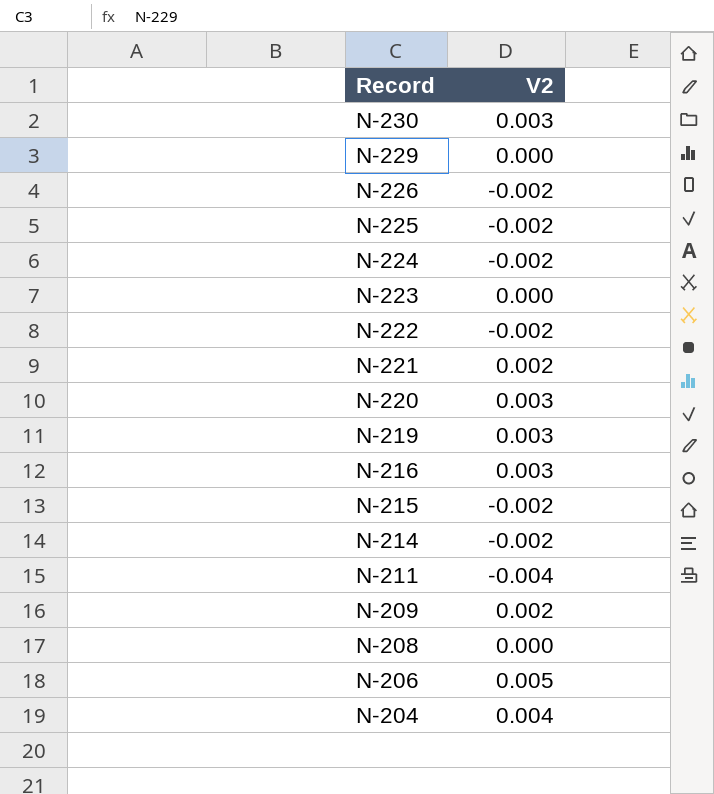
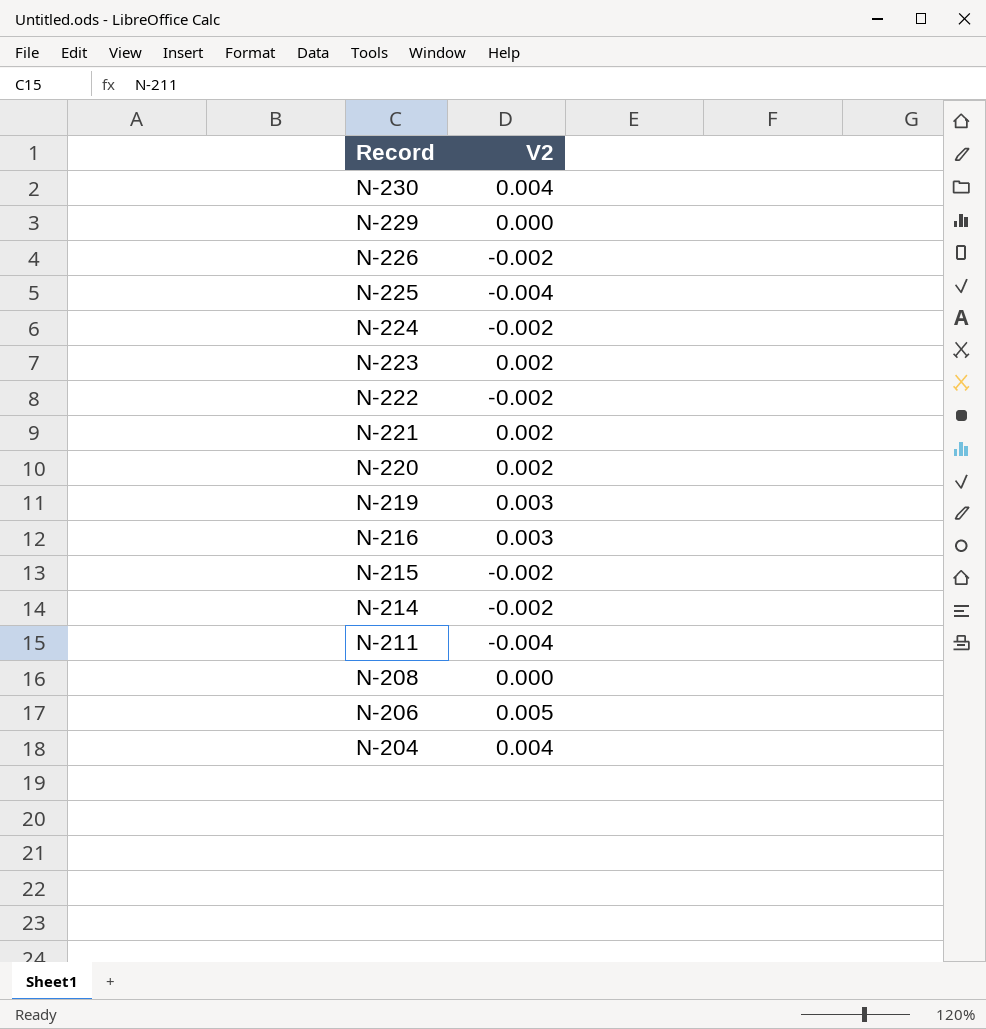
row N-209: 0.002 -> none
N-230 | V2: 0.003 -> 0.004
N-225 | V2: -0.002 -> -0.004
N-223 | V2: 0.000 -> 0.002
N-220 | V2: 0.003 -> 0.002

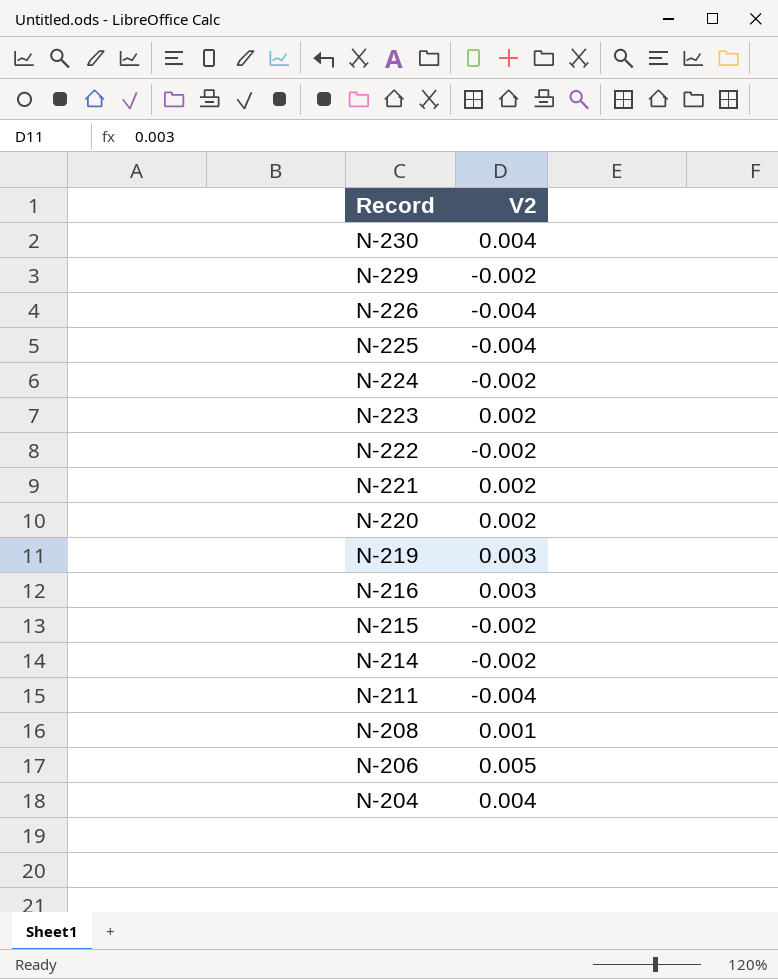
N-229 | V2: 0.000 -> -0.002
N-226 | V2: -0.002 -> -0.004
N-208 | V2: 0.000 -> 0.001

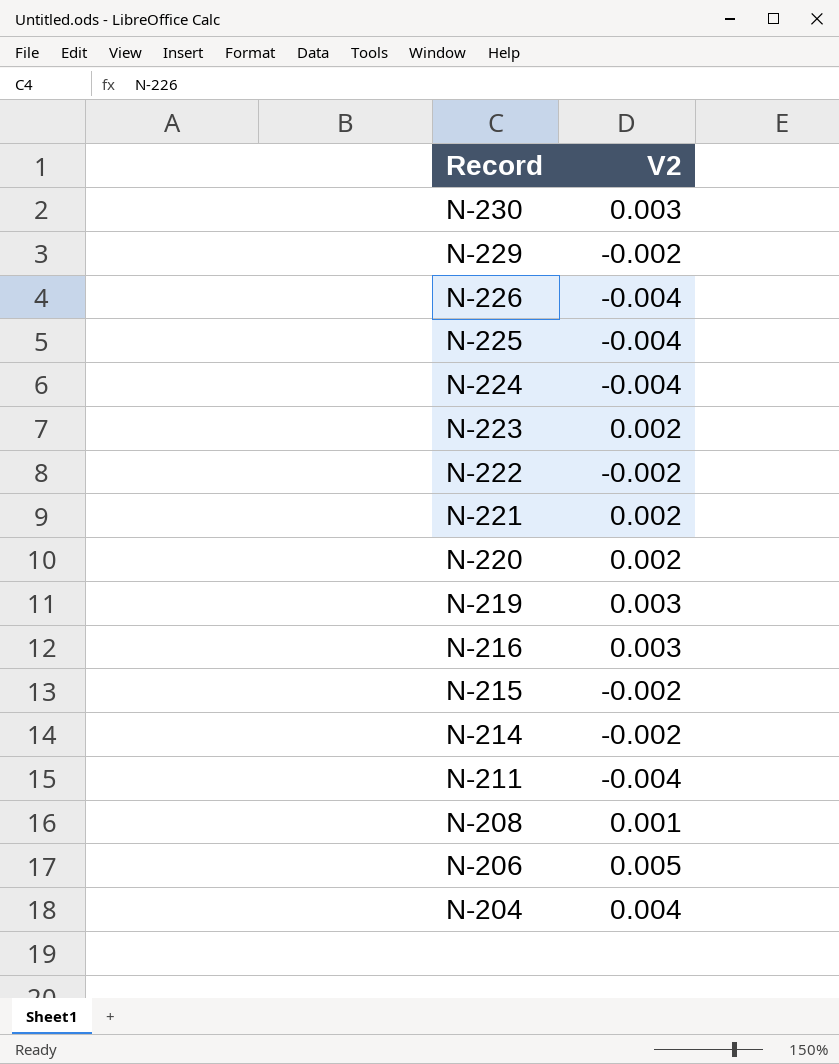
N-230 | V2: 0.004 -> 0.003
N-224 | V2: -0.002 -> -0.004

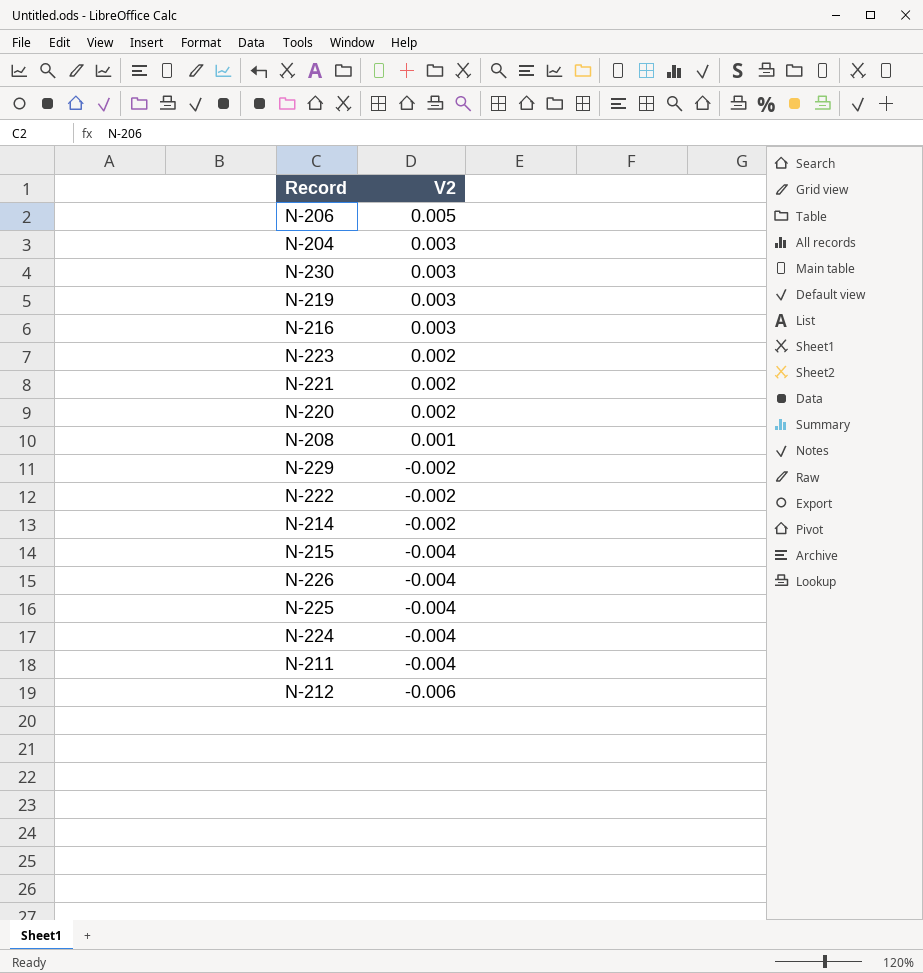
row order: Record descending -> V2 descending
N-204 | V2: 0.004 -> 0.003
N-215 | V2: -0.002 -> -0.004
row N-212: none -> -0.006

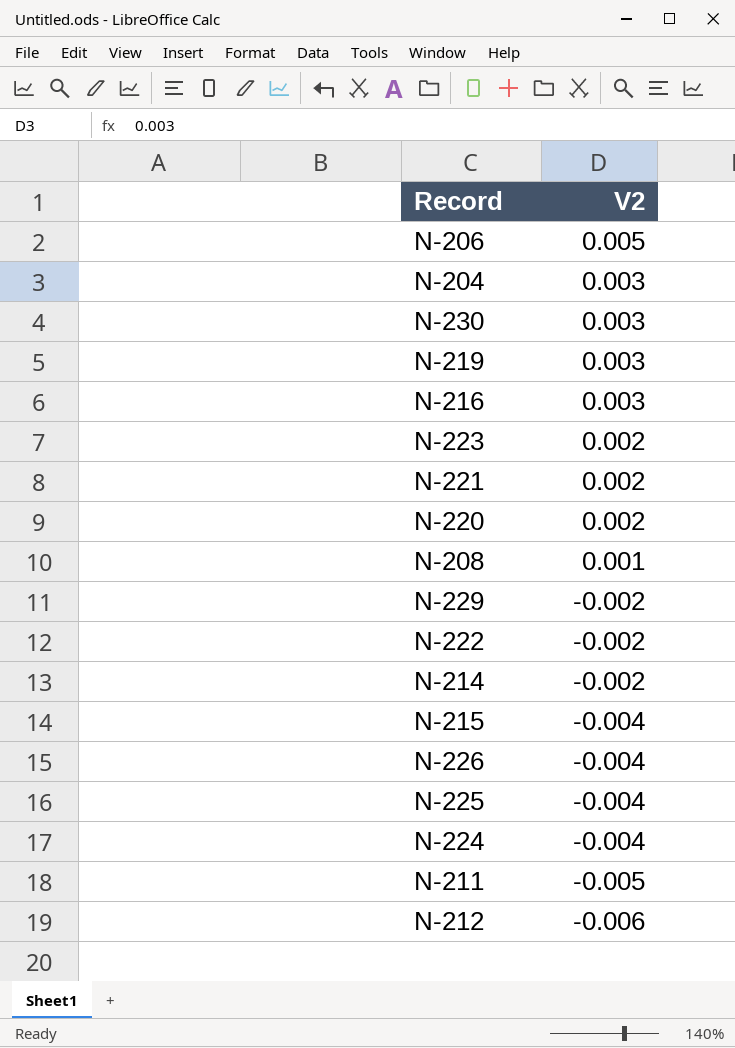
N-211 | V2: -0.004 -> -0.005

